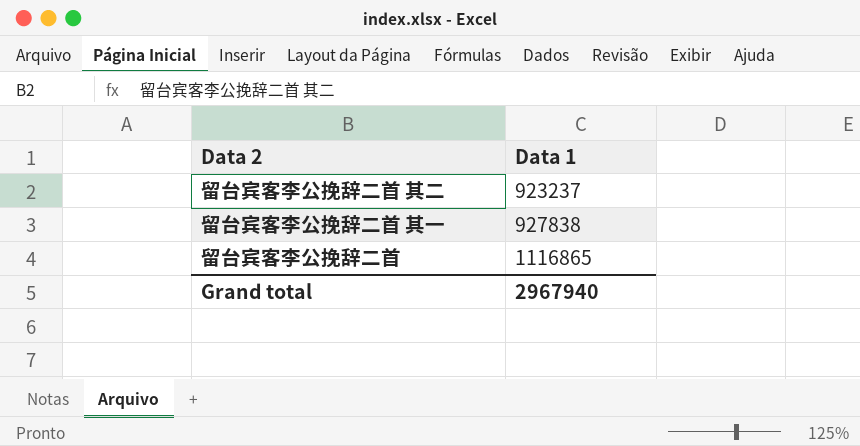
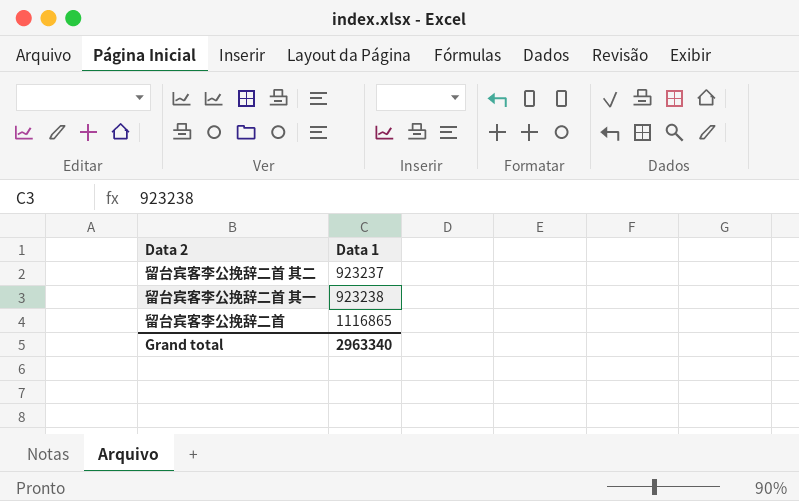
留台宾客李公挽辞二首 其一 | Data 1: 927838 -> 923238
Grand total | Data 1: 2967940 -> 2963340

